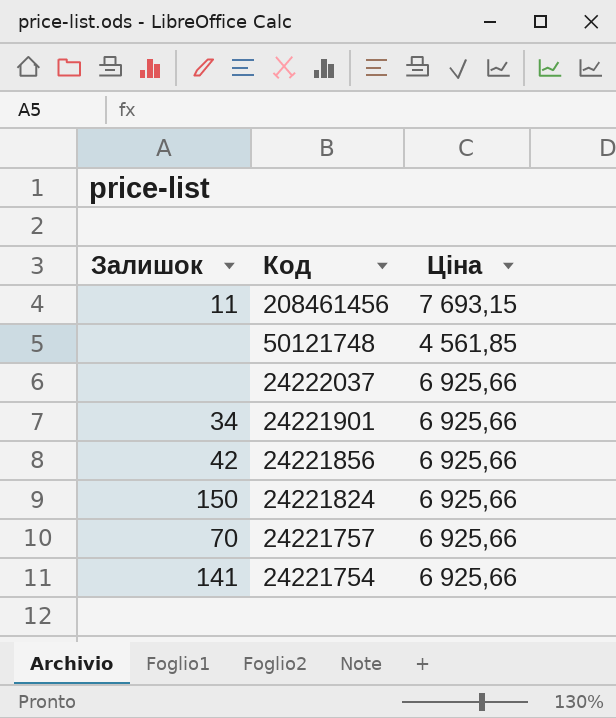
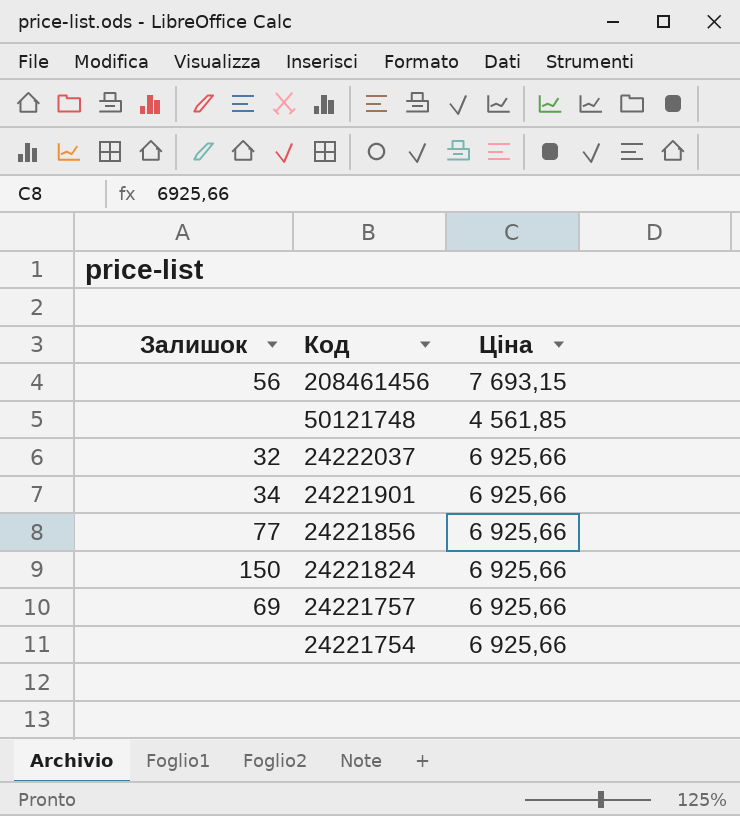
208461456 | Залишок: 11 -> 56
24222037 | Залишок: none -> 32
24221856 | Залишок: 42 -> 77
24221757 | Залишок: 70 -> 69
24221754 | Залишок: 141 -> none

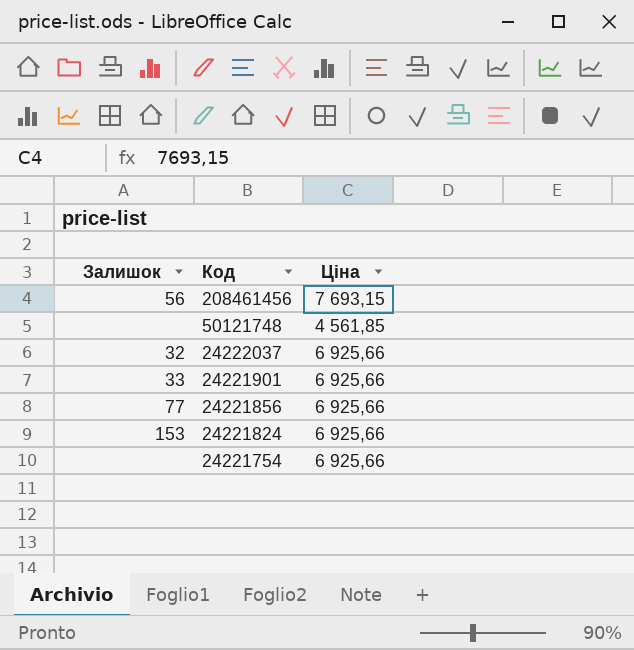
row 24221757: 69 | 6 925,66 -> none
24221901 | Залишок: 34 -> 33
24221824 | Залишок: 150 -> 153

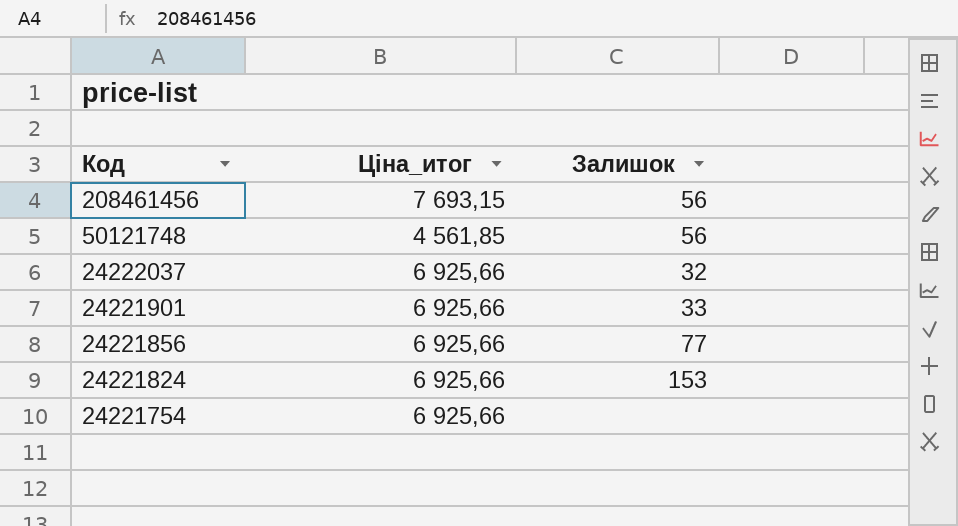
column name: Ціна -> Ціна_итог
column Залишок | position: 1 -> 3
50121748 | Залишок: none -> 56

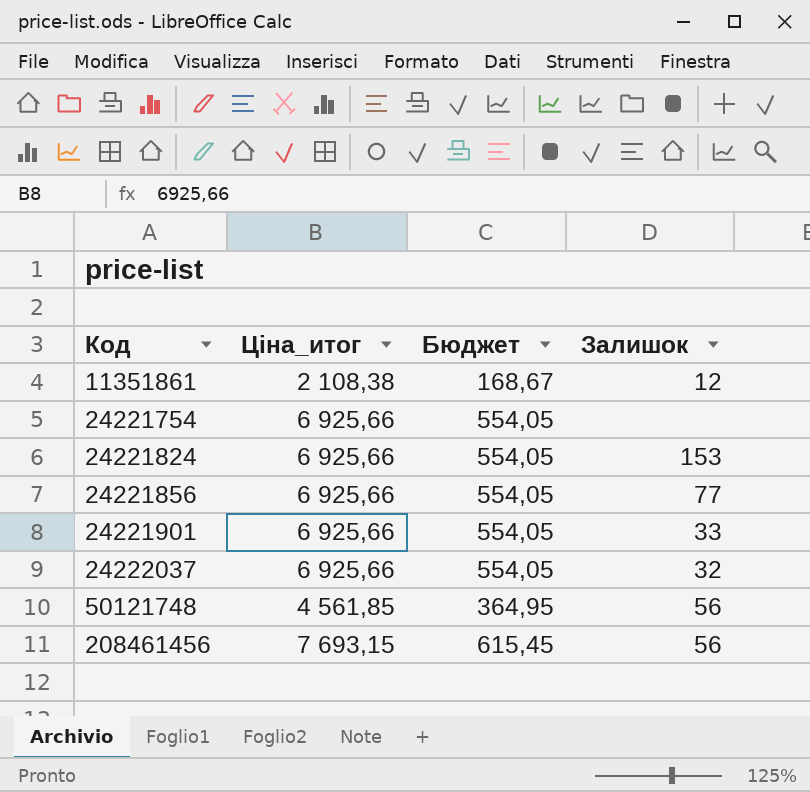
row order: Код descending -> Код ascending
column Бюджет | formula: none -> [Ціна_итог] * 0,08
row 11351861: none -> 2 108,38 | 168,67 | 12

